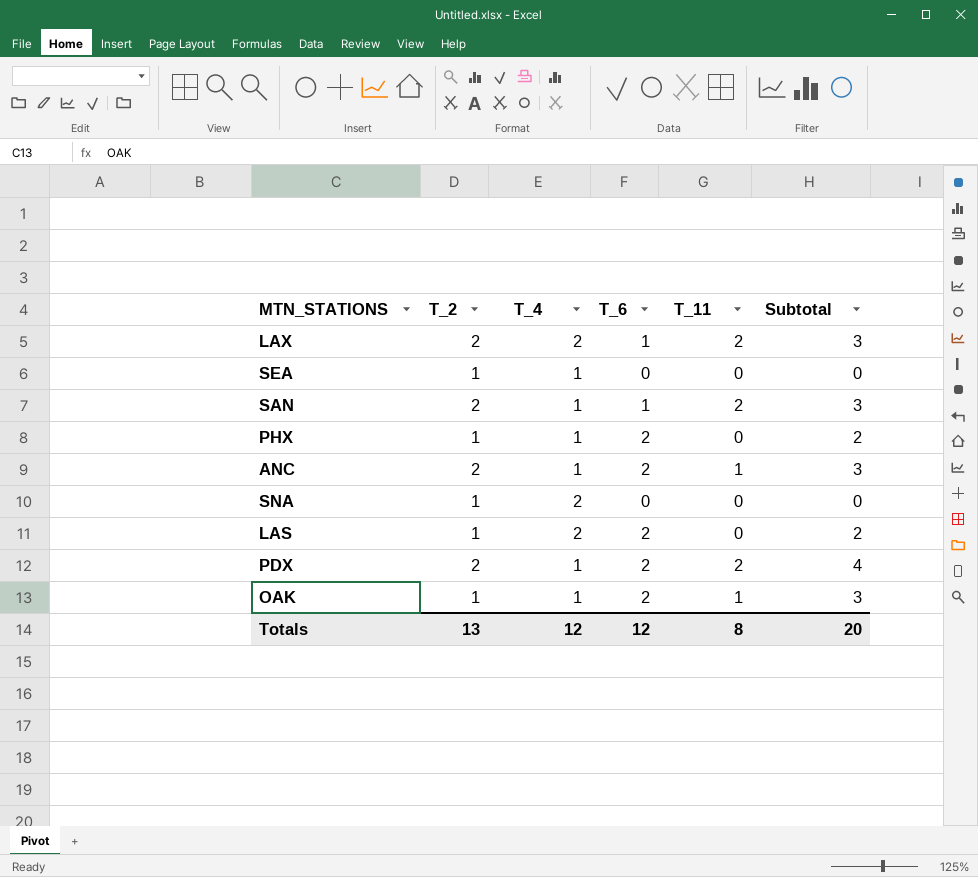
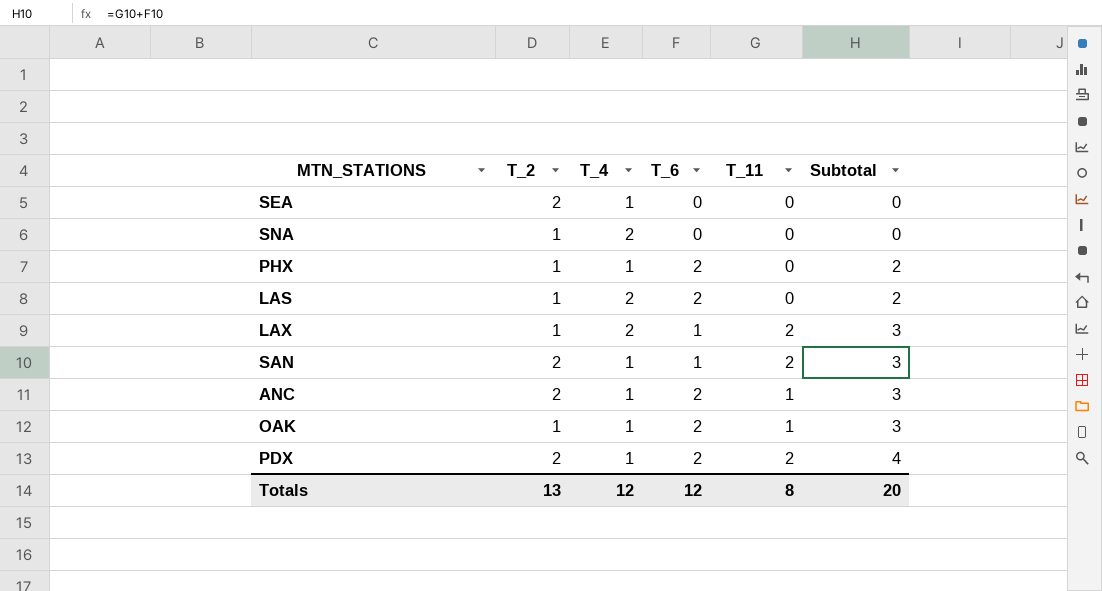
row order: none -> Subtotal ascending
SEA | T_2: 1 -> 2
LAX | T_2: 2 -> 1

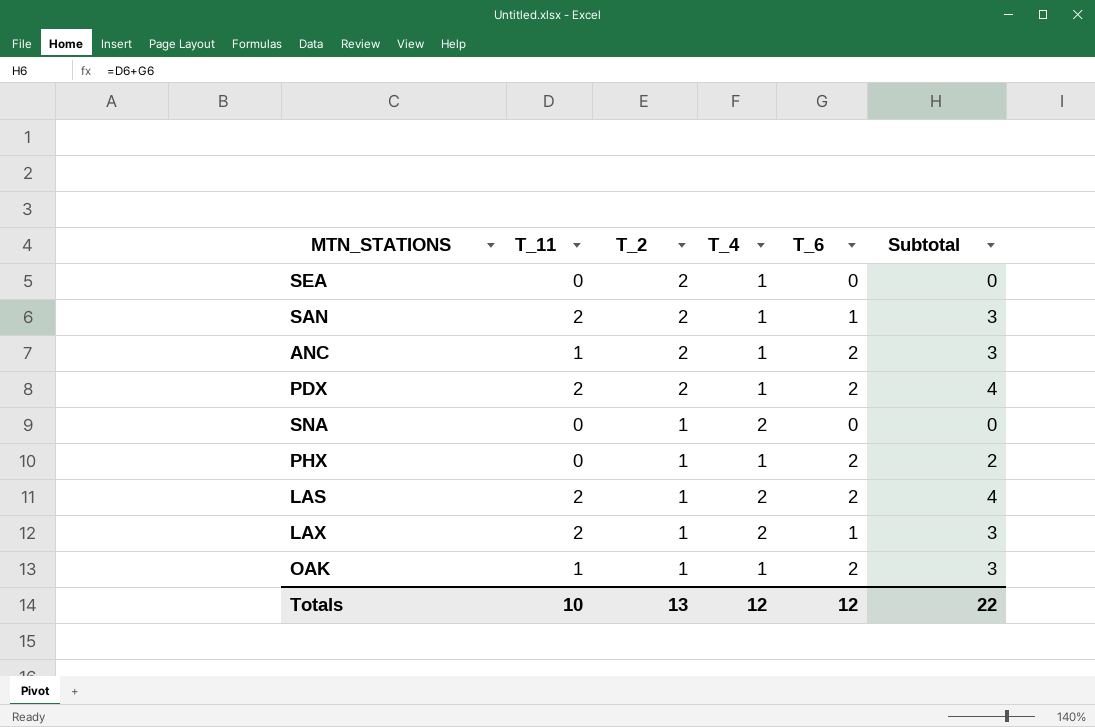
row order: Subtotal ascending -> T_2 descending
column T_11 | position: 5 -> 2
LAS | T_11: 0 -> 2
LAS | Subtotal: 2 -> 4
Totals | T_11: 8 -> 10
Totals | Subtotal: 20 -> 22

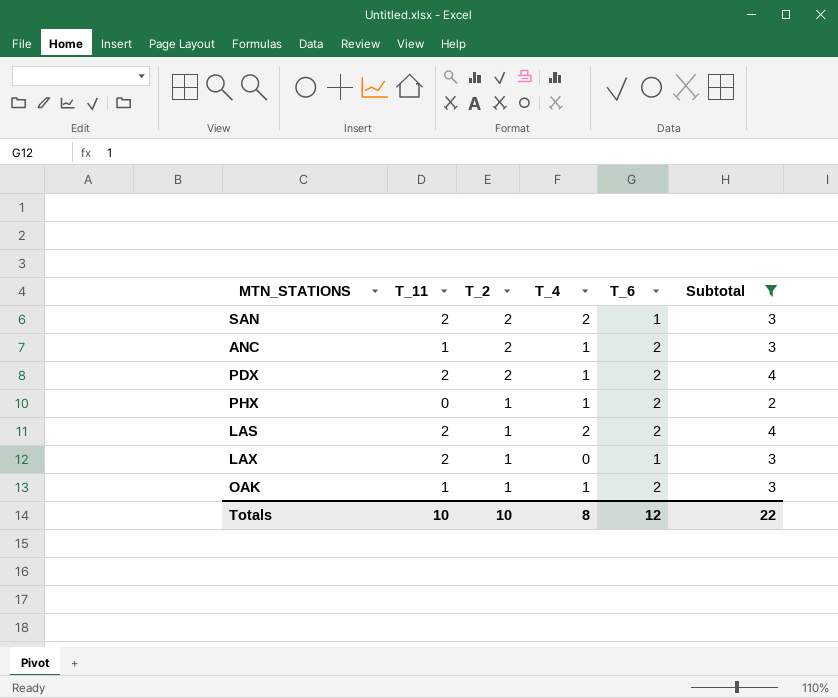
filter: none -> Subtotal != 0
SAN | T_4: 1 -> 2
LAX | T_4: 2 -> 0
Totals | T_2: 13 -> 10
Totals | T_4: 12 -> 8

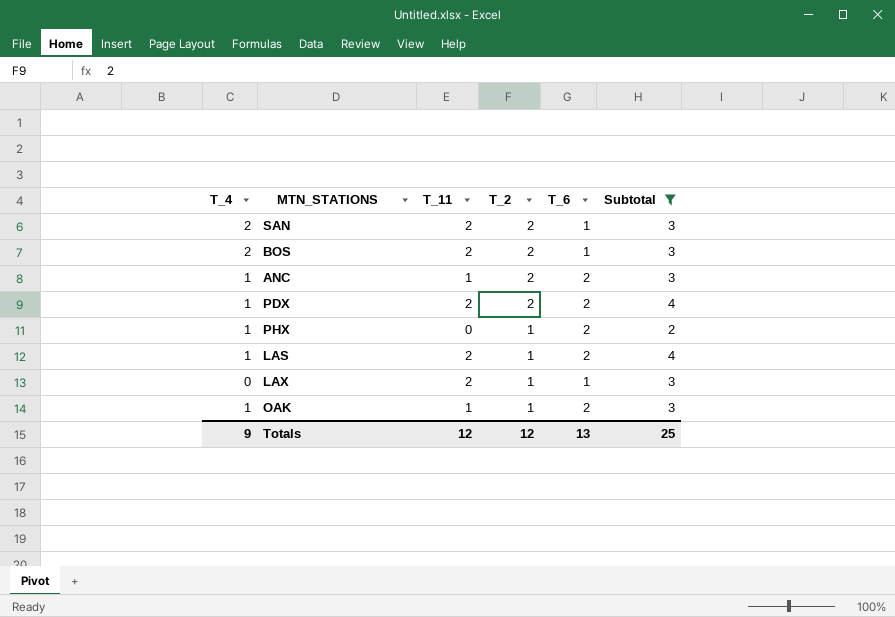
column T_4 | position: 4 -> 1
row BOS: none -> 2 | 2 | 2 | 1 | 3
LAS | T_4: 2 -> 1
Totals | T_4: 8 -> 9
Totals | T_11: 10 -> 12
Totals | T_2: 10 -> 12
Totals | T_6: 12 -> 13
Totals | Subtotal: 22 -> 25

